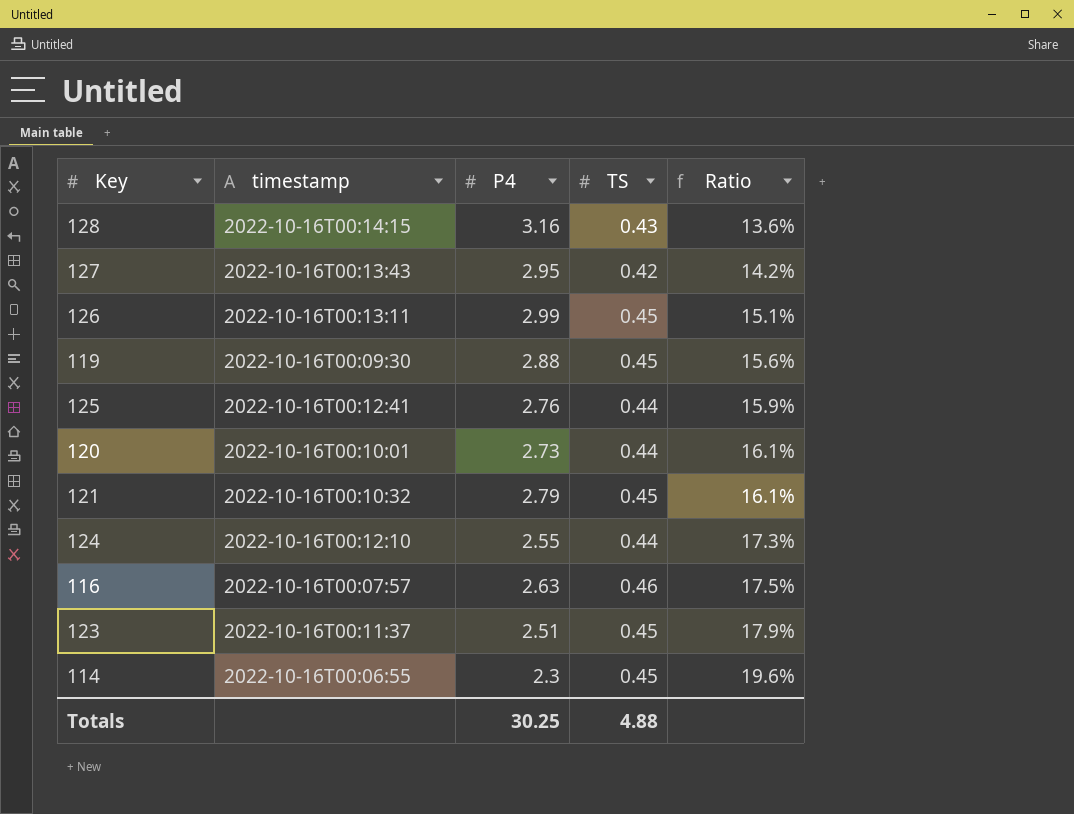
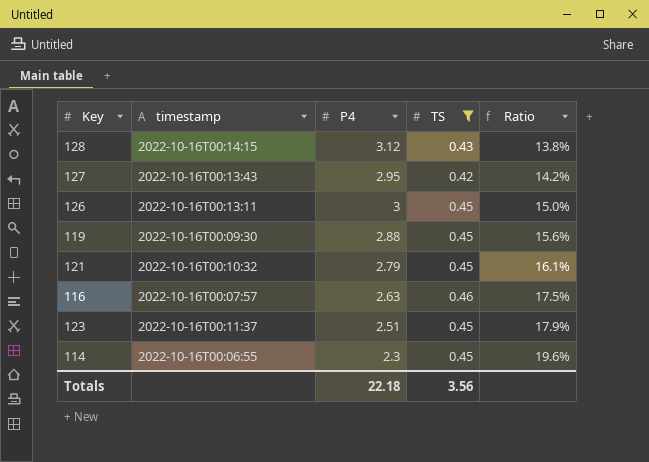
filter: none -> TS != 0.44
128 | P4: 3.16 -> 3.12
128 | Ratio: 13.6% -> 13.8%
126 | P4: 2.99 -> 3
126 | Ratio: 15.1% -> 15.0%
Totals | P4: 30.25 -> 22.18
Totals | TS: 4.88 -> 3.56

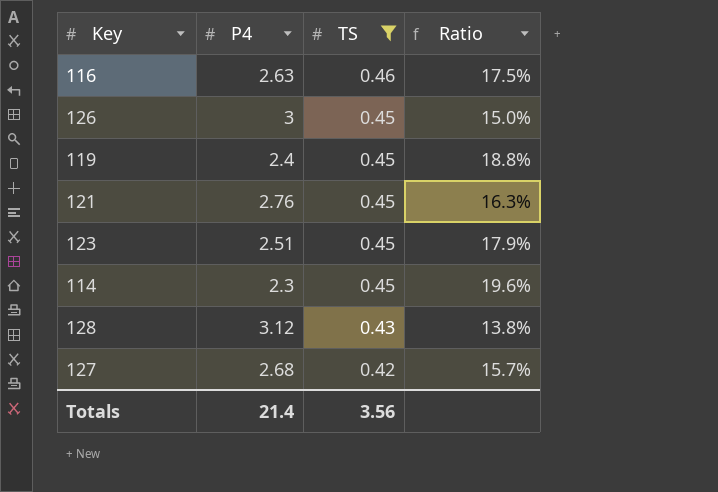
row order: Ratio ascending -> TS descending
column timestamp | position: 2 -> none
119 | P4: 2.88 -> 2.4
119 | Ratio: 15.6% -> 18.8%
121 | P4: 2.79 -> 2.76
121 | Ratio: 16.1% -> 16.3%
127 | P4: 2.95 -> 2.68
127 | Ratio: 14.2% -> 15.7%
Totals | P4: 22.18 -> 21.4

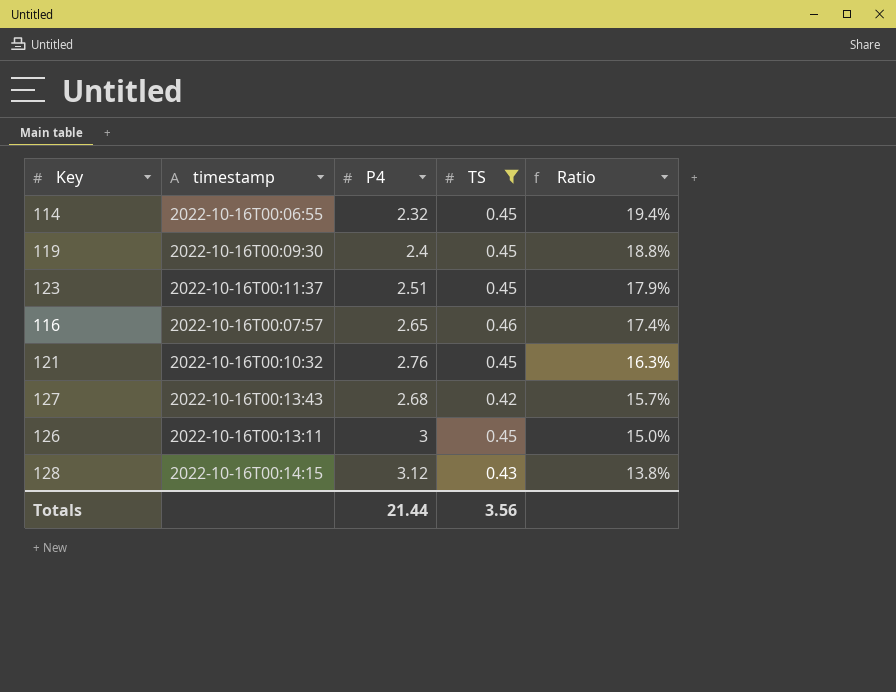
row order: TS descending -> Ratio descending
column timestamp | position: none -> 2
114 | P4: 2.3 -> 2.32
114 | Ratio: 19.6% -> 19.4%
116 | P4: 2.63 -> 2.65
116 | Ratio: 17.5% -> 17.4%
Totals | P4: 21.4 -> 21.44

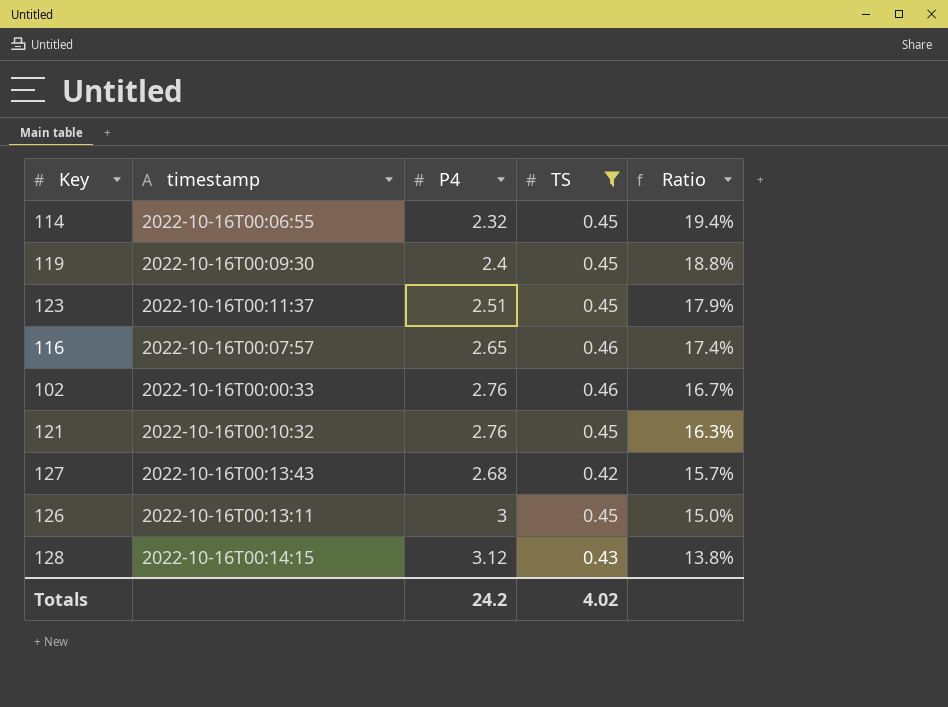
row 102: none -> 2022-10-16T00:00:33 | 2.76 | 0.46 | 16.7%
Totals | P4: 21.44 -> 24.2
Totals | TS: 3.56 -> 4.02

